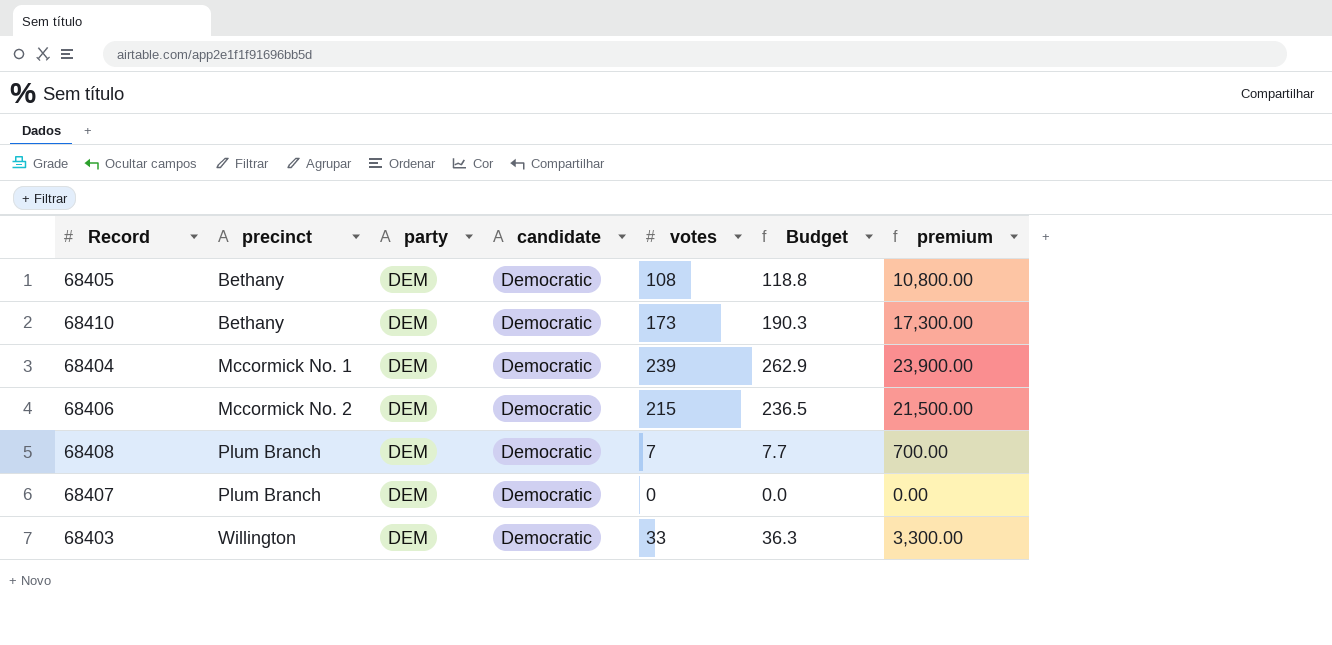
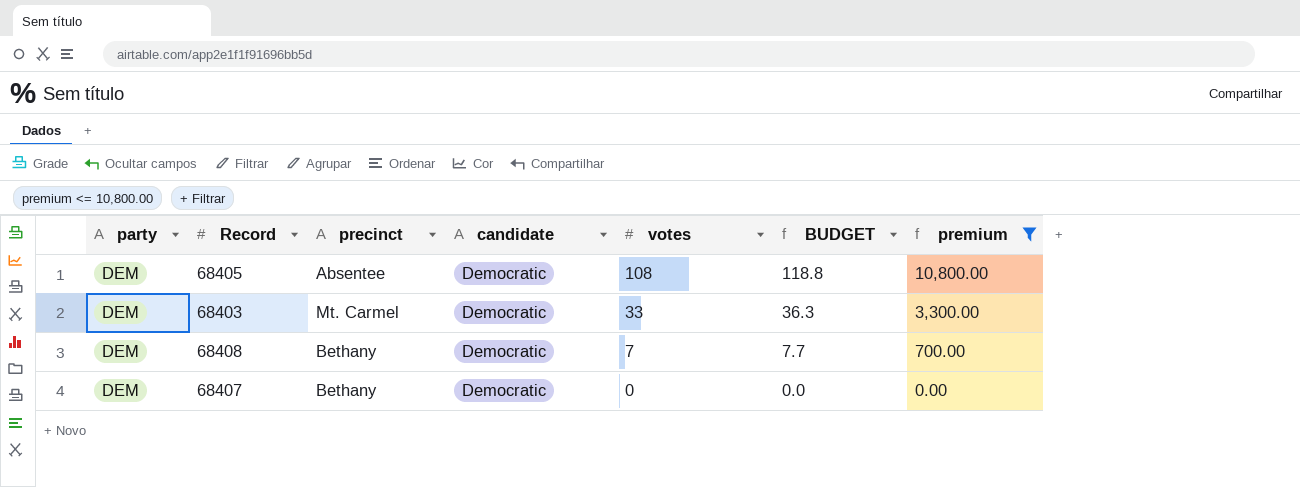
filter: none -> premium <= 10,800.00
row order: precinct ascending -> votes descending
column party | position: 3 -> 1
column name: Budget -> BUDGET
68405 | precinct: Bethany -> Absentee
68403 | precinct: Willington -> Mt. Carmel
68408 | precinct: Plum Branch -> Bethany
68407 | precinct: Plum Branch -> Bethany

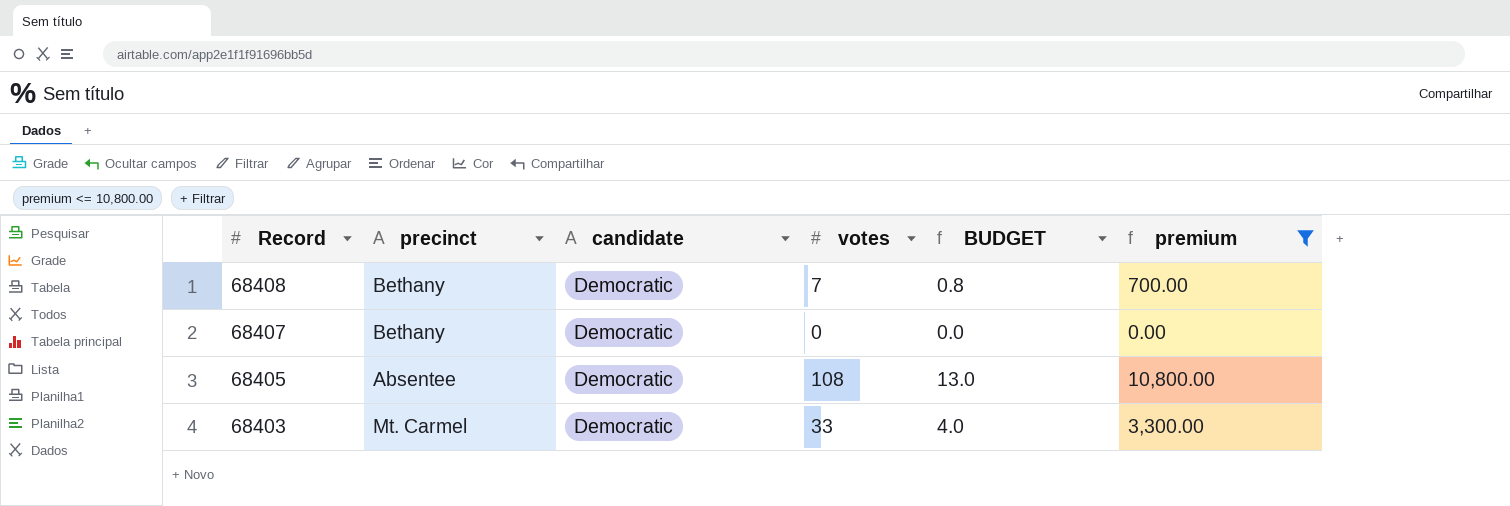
row order: votes descending -> Record descending
column party | position: 1 -> none
column BUDGET | formula: [votes] * 1.1 -> [votes] * 0.12

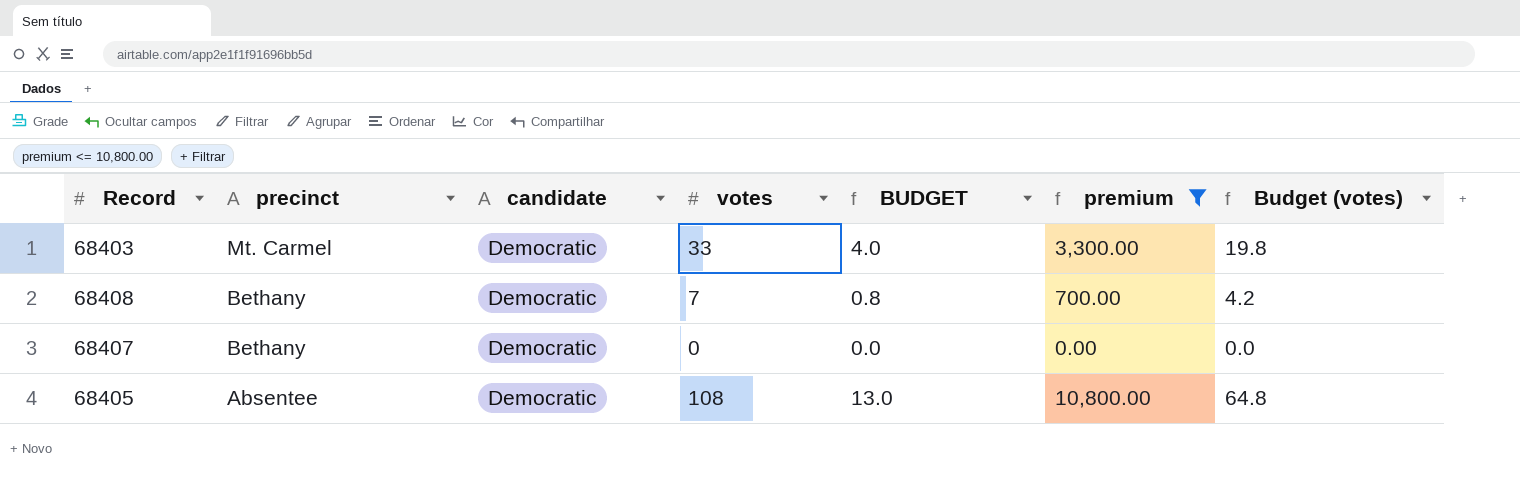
row order: Record descending -> precinct descending
column Budget (votes) | formula: none -> [votes] * 0.6

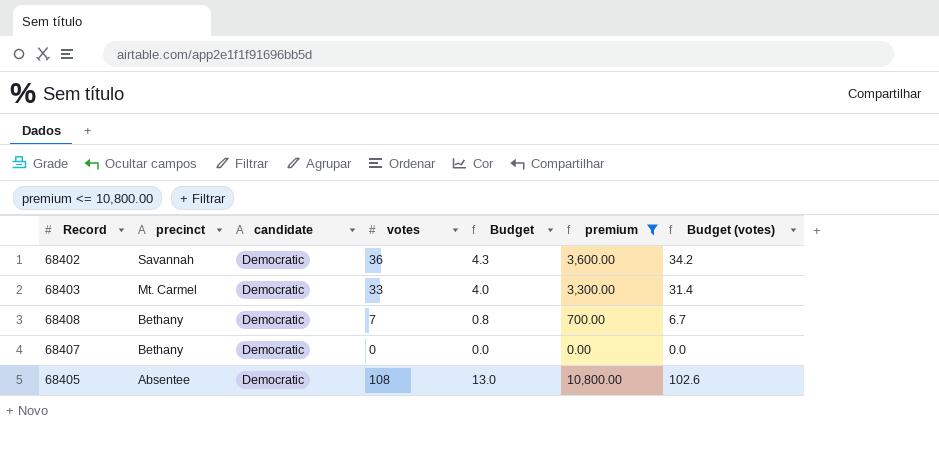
column name: BUDGET -> Budget
column Budget (votes) | formula: [votes] * 0.6 -> [votes] * 0.95
row 68402: none -> Savannah | Democratic | 36 | 4.3 | 3,600.00 | 34.2

